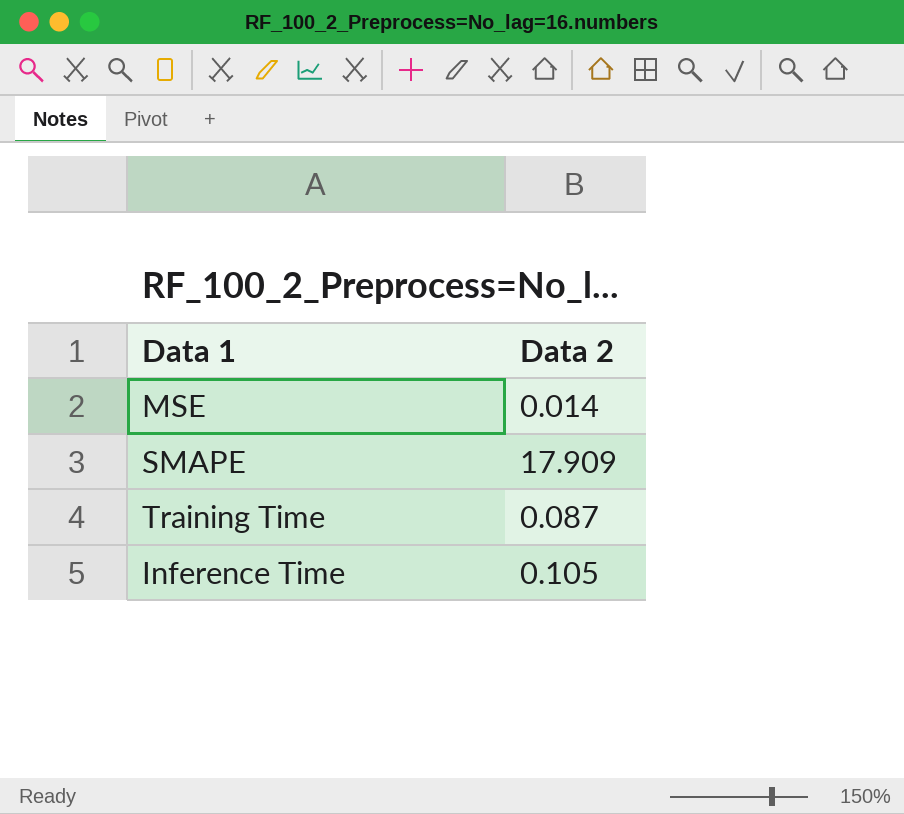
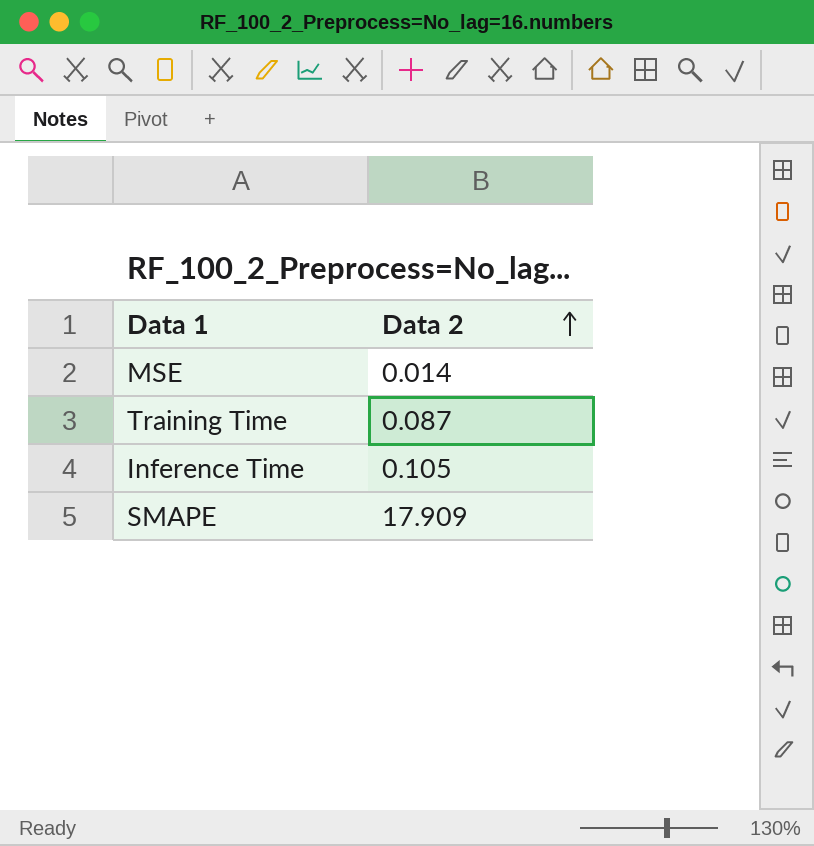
row order: none -> Data 2 ascending

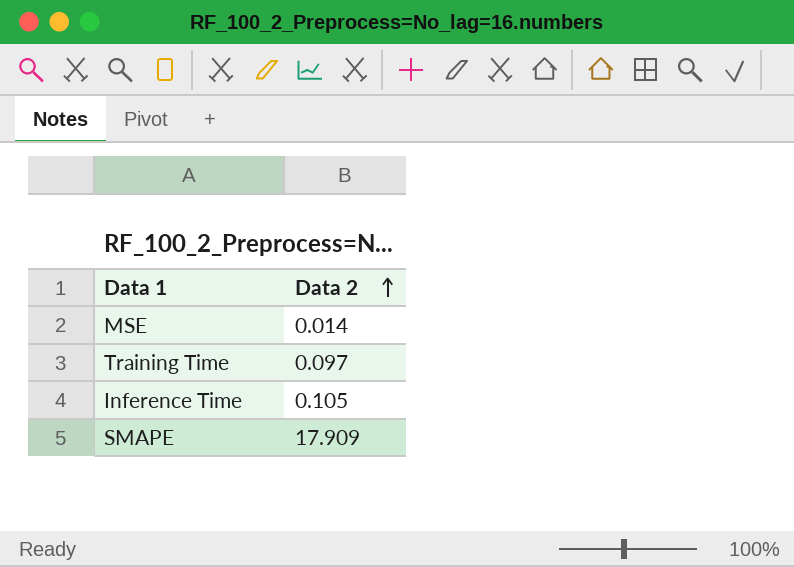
Training Time | Data 2: 0.087 -> 0.097

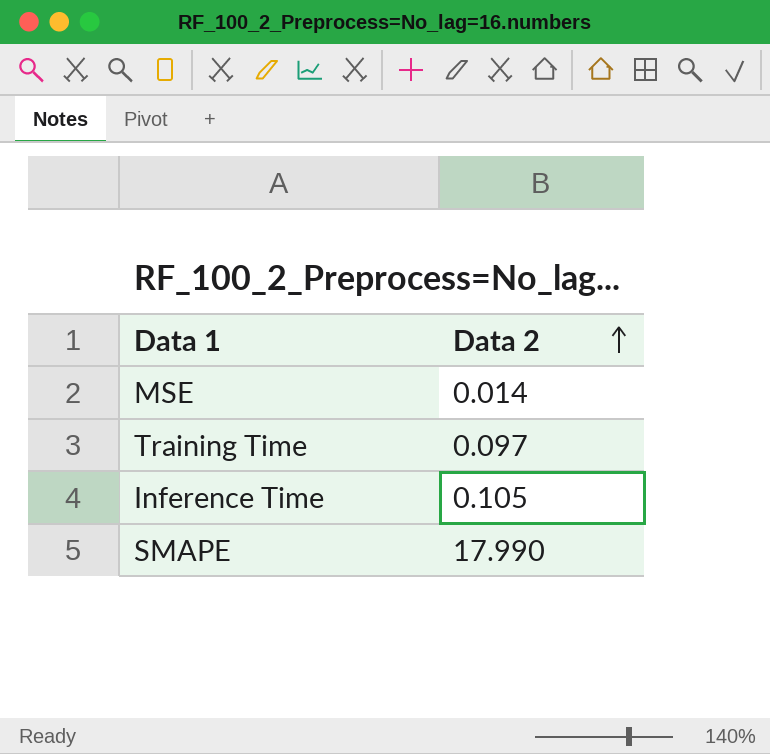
SMAPE | Data 2: 17.909 -> 17.990

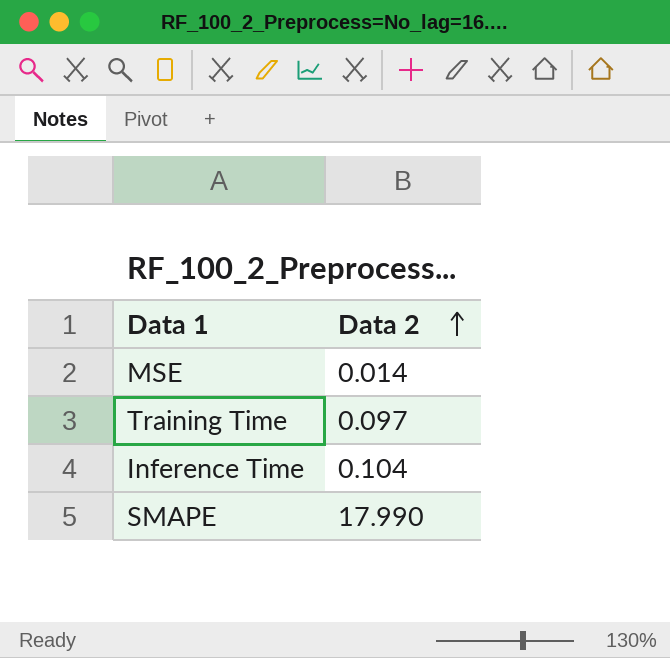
Inference Time | Data 2: 0.105 -> 0.104

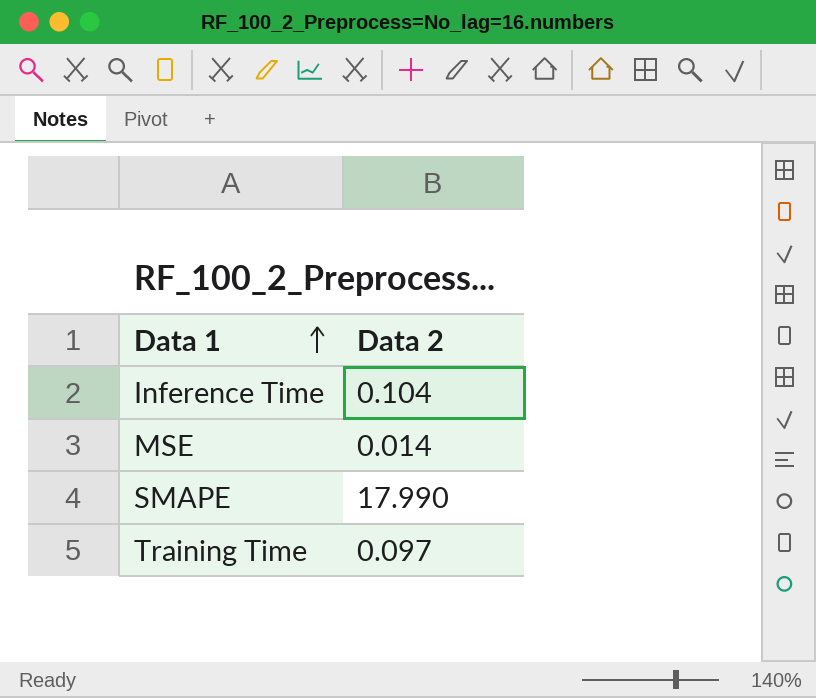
row order: Data 2 ascending -> Data 1 ascending

